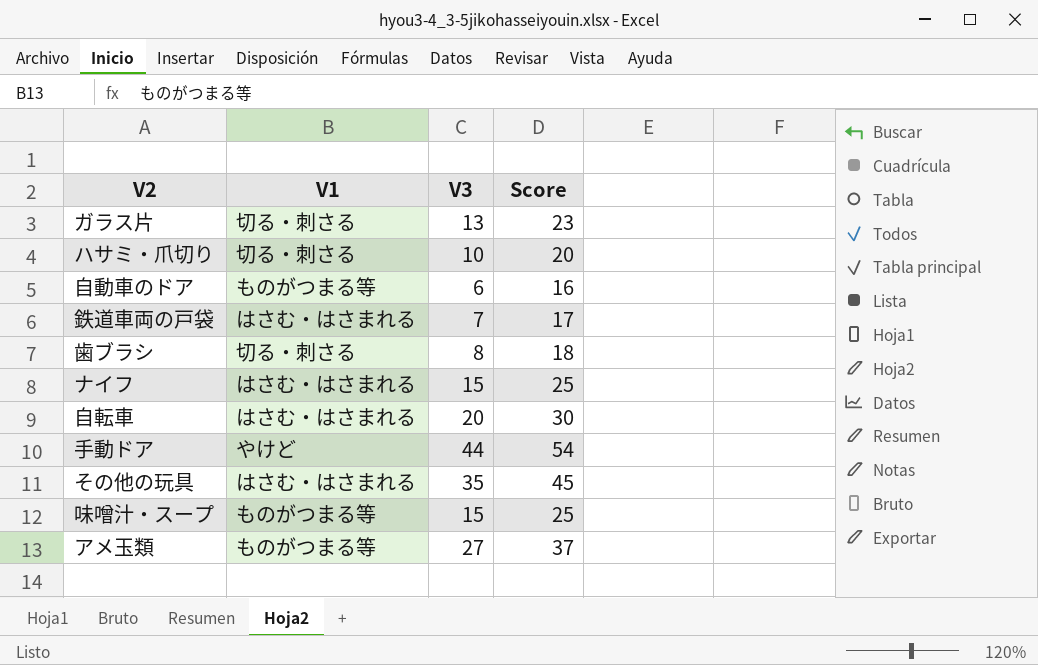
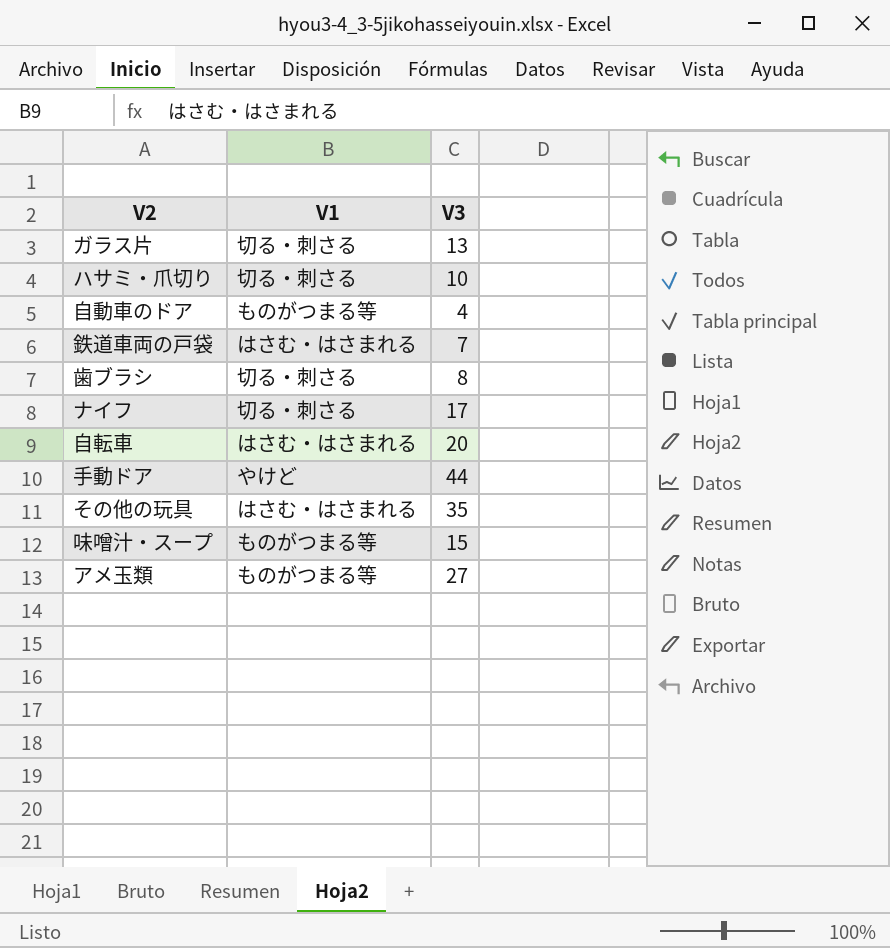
column Score | formula: [V3] + 10 -> none
自動車のドア | V3: 6 -> 4
ナイフ | V1: はさむ・はさまれる -> 切る・刺さる
ナイフ | V3: 15 -> 17

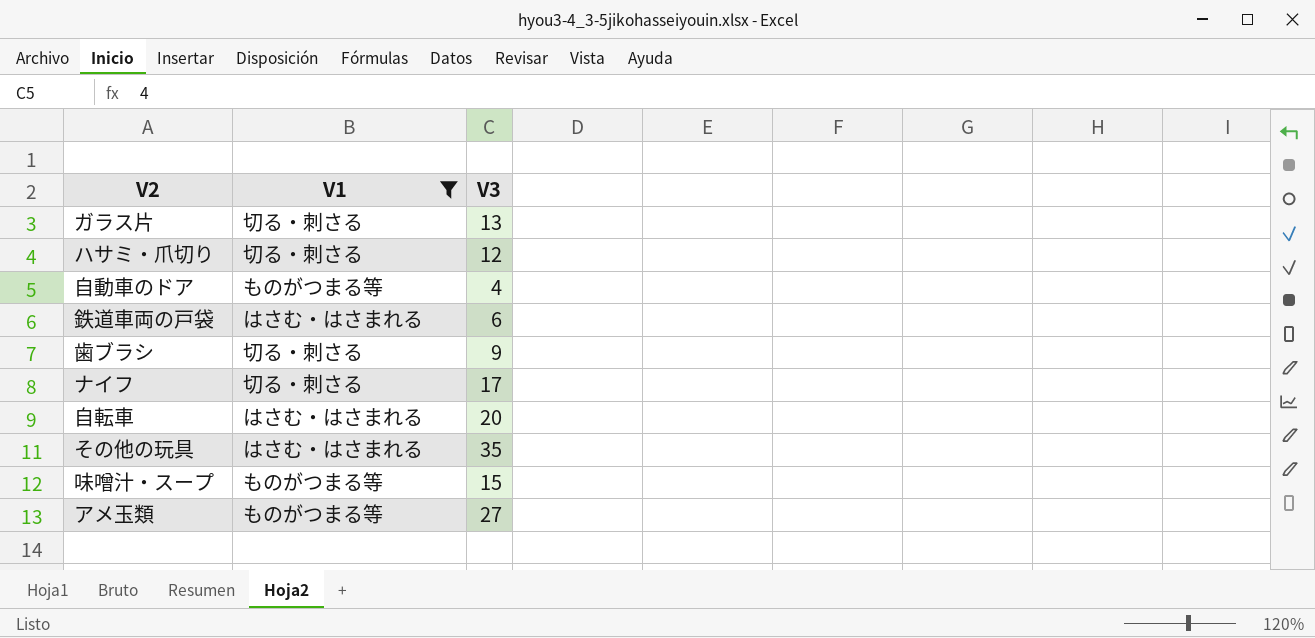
filter: none -> V1 != やけど
ハサミ・爪切り | V3: 10 -> 12
鉄道車両の戸袋 | V3: 7 -> 6
歯ブラシ | V3: 8 -> 9

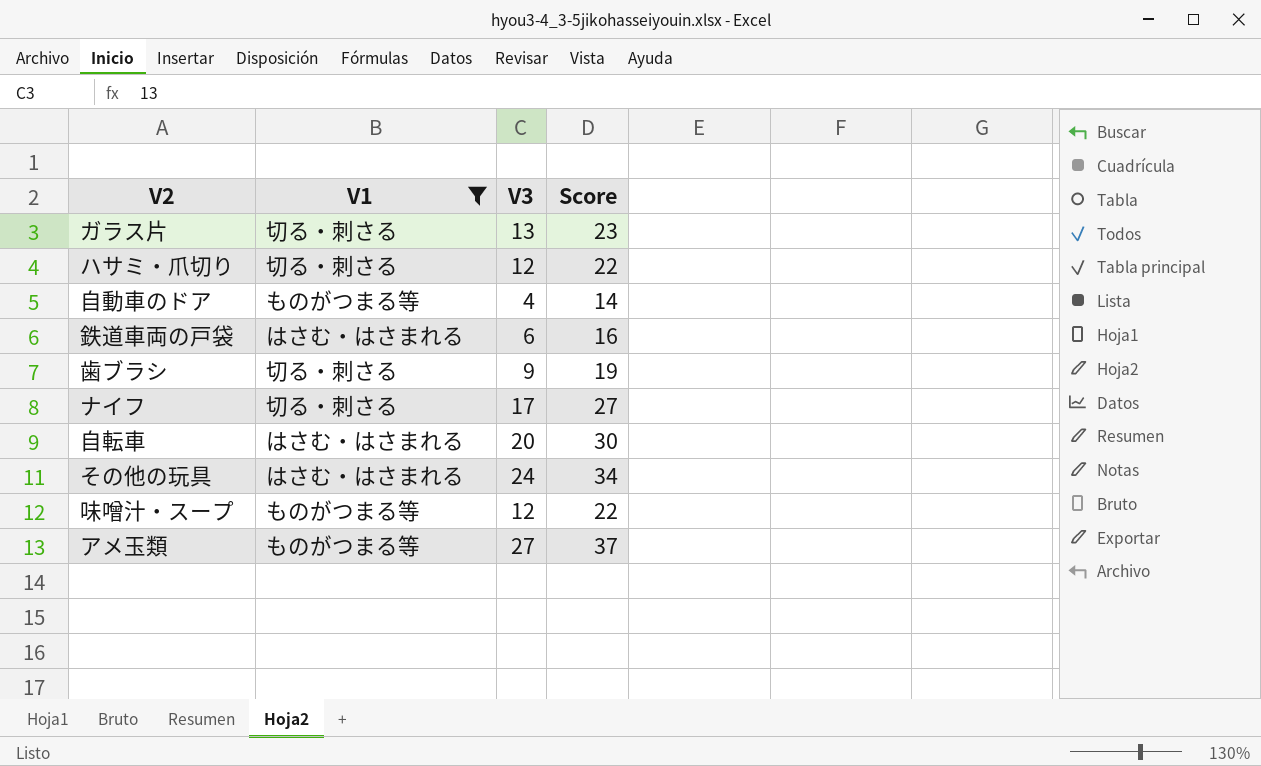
column Score | formula: none -> [V3] + 10
その他の玩具 | V3: 35 -> 24
味噌汁・スープ | V3: 15 -> 12

